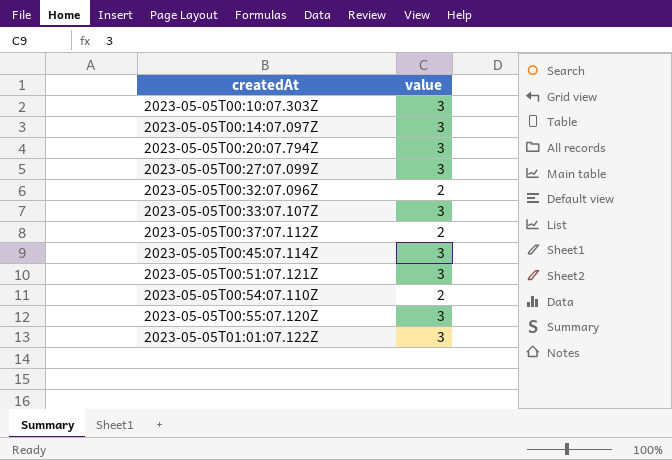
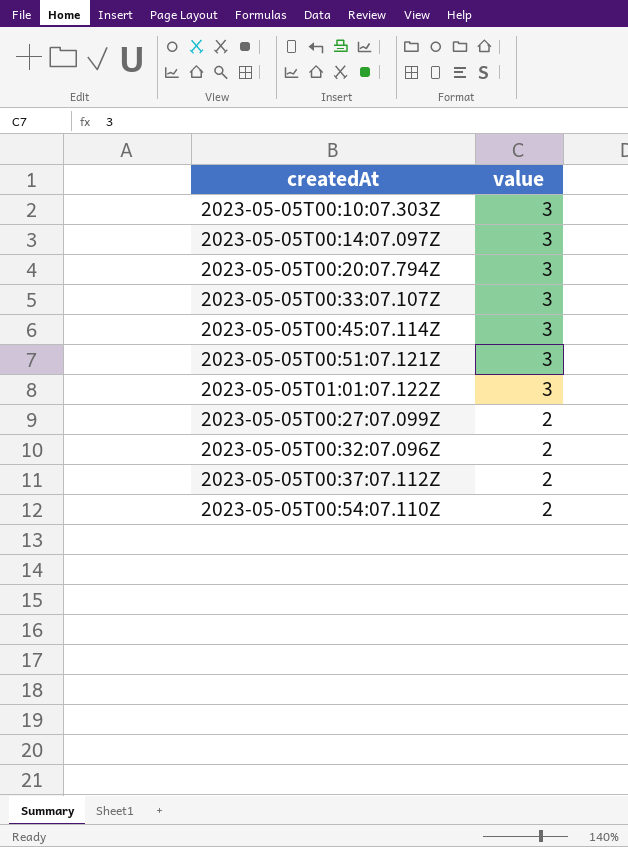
row order: createdAt ascending -> value descending
row 2023-05-05T00:55:07.120Z: 3 -> none
2023-05-05T00:27:07.099Z | value: 3 -> 2

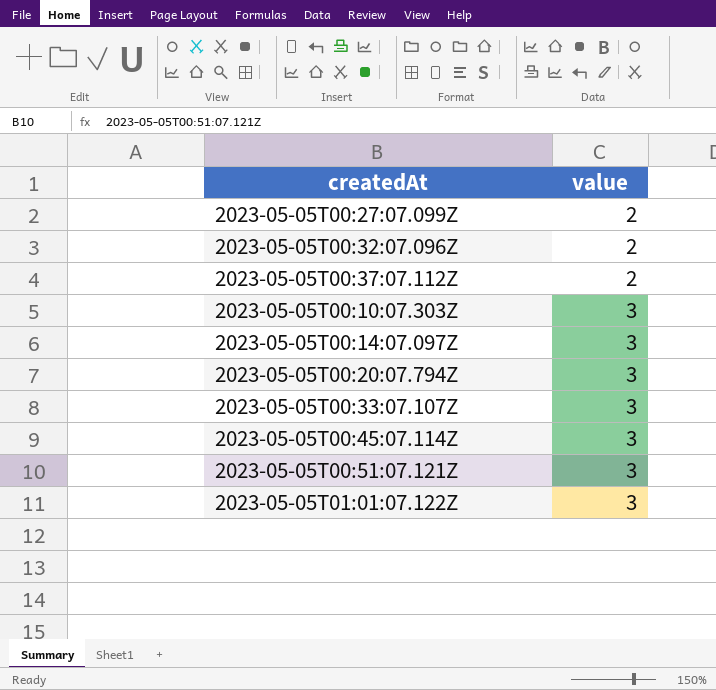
row order: value descending -> value ascending
row 2023-05-05T00:54:07.110Z: 2 -> none

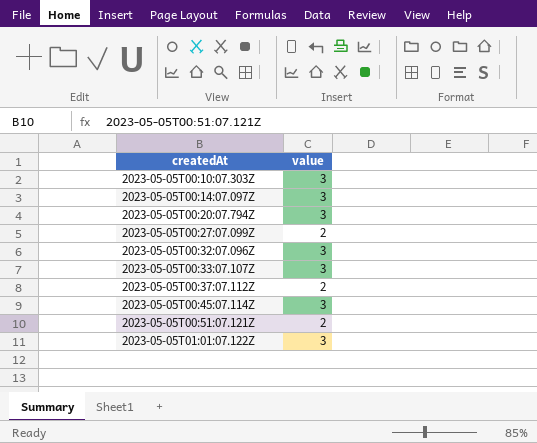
row order: value ascending -> createdAt ascending
2023-05-05T00:32:07.096Z | value: 2 -> 3
2023-05-05T00:51:07.121Z | value: 3 -> 2

